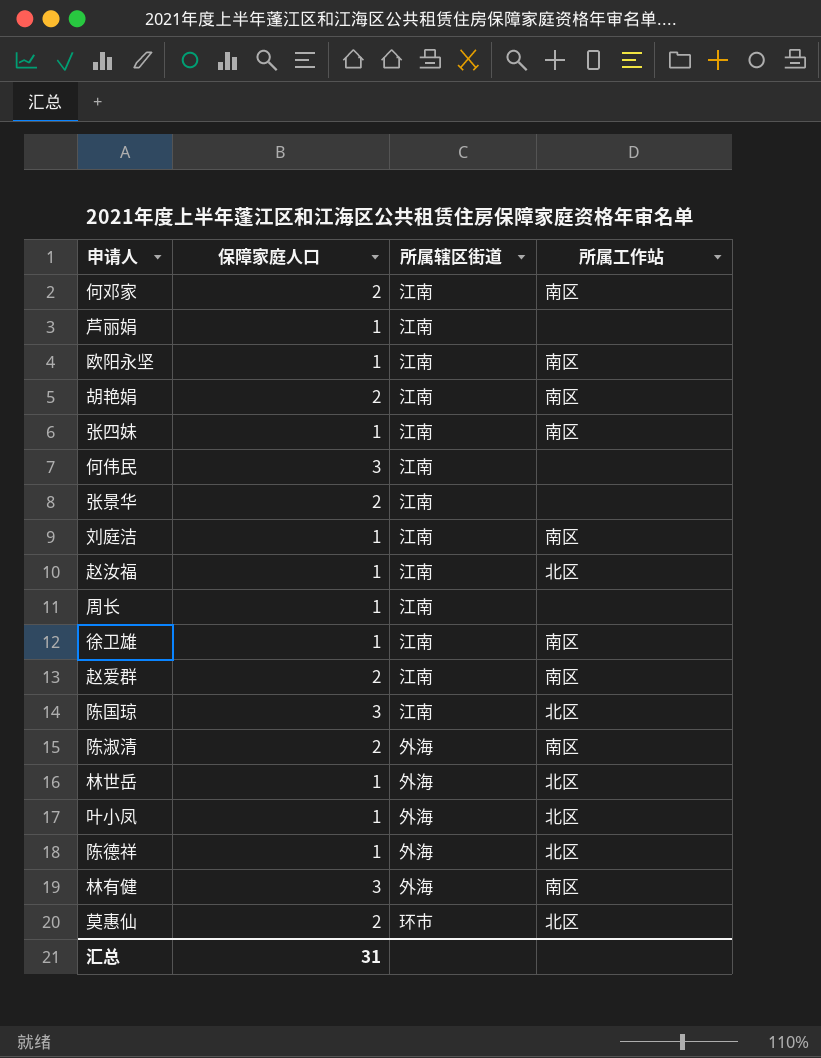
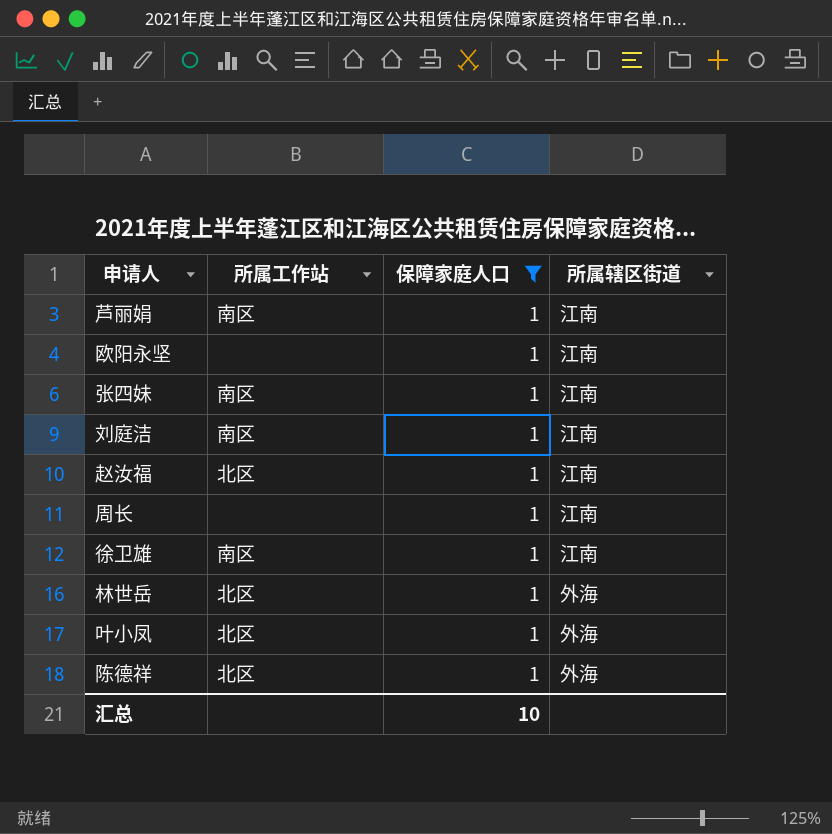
filter: none -> 保障家庭人口 = 1
column 所属工作站 | position: 4 -> 2
芦丽娟 | 所属工作站: none -> 南区
欧阳永坚 | 所属工作站: 南区 -> none
汇总 | 保障家庭人口: 31 -> 10

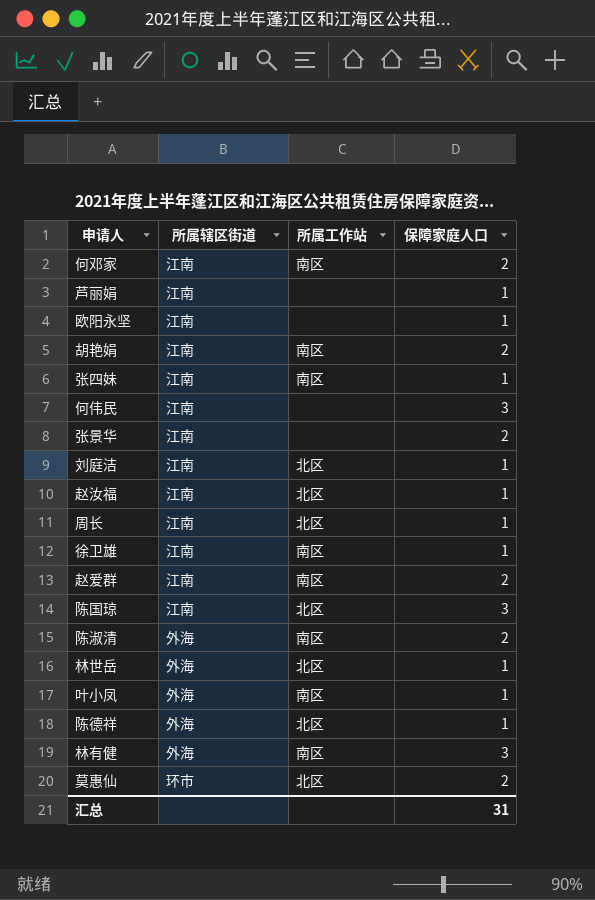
filter: 保障家庭人口 = 1 -> none
column 所属辖区街道 | position: 4 -> 2
芦丽娟 | 所属工作站: 南区 -> none
刘庭洁 | 所属工作站: 南区 -> 北区
周长 | 所属工作站: none -> 北区
叶小凤 | 所属工作站: 北区 -> 南区
汇总 | 保障家庭人口: 10 -> 31

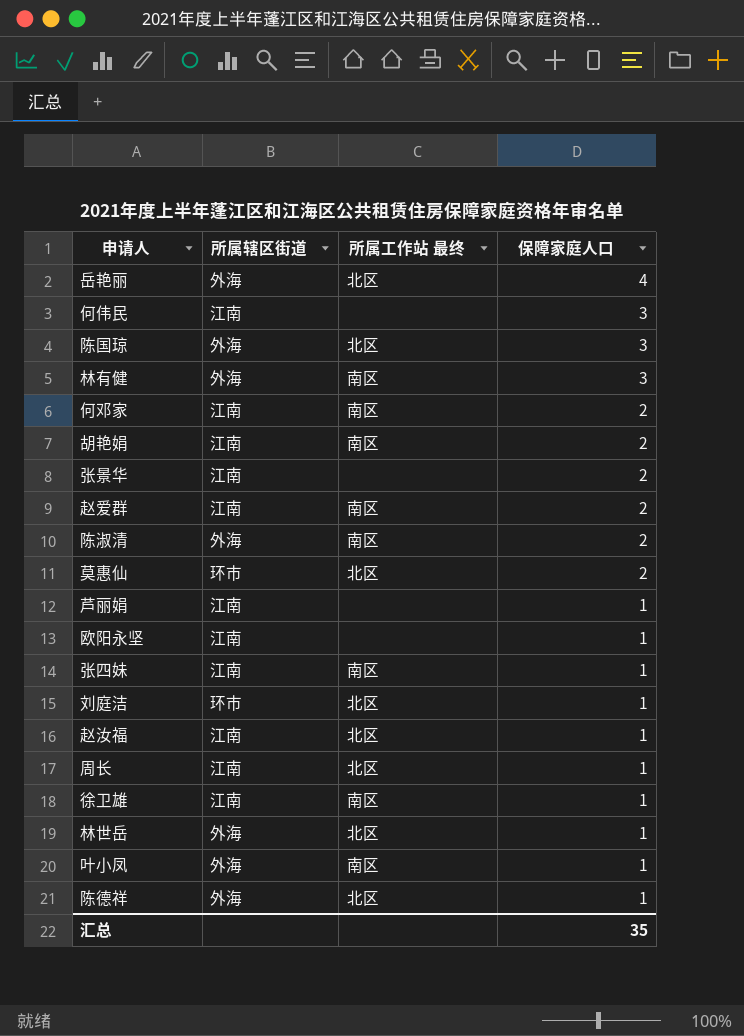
row order: none -> 保障家庭人口 descending
column name: 所属工作站 -> 所属工作站 最终
row 岳艳丽: none -> 外海 | 北区 | 4
陈国琼 | 所属辖区街道: 江南 -> 外海
刘庭洁 | 所属辖区街道: 江南 -> 环市
汇总 | 保障家庭人口: 31 -> 35

